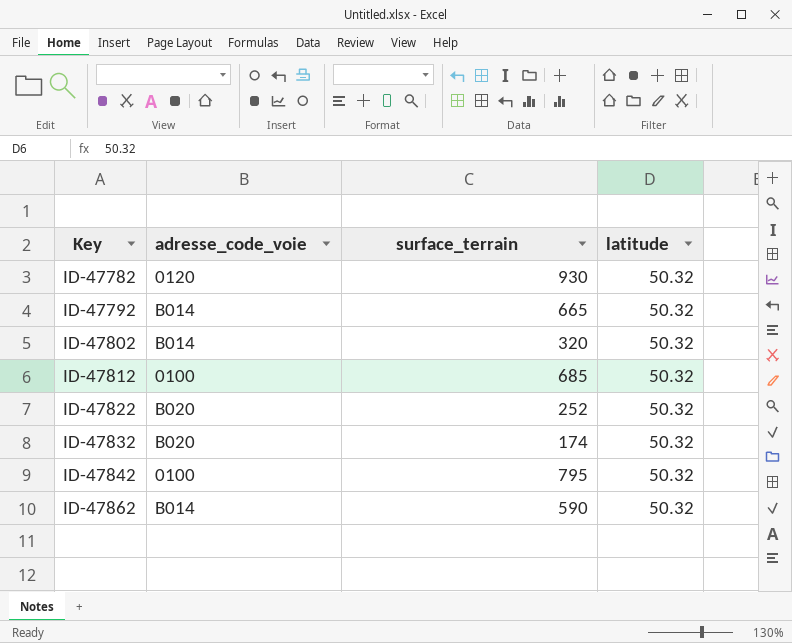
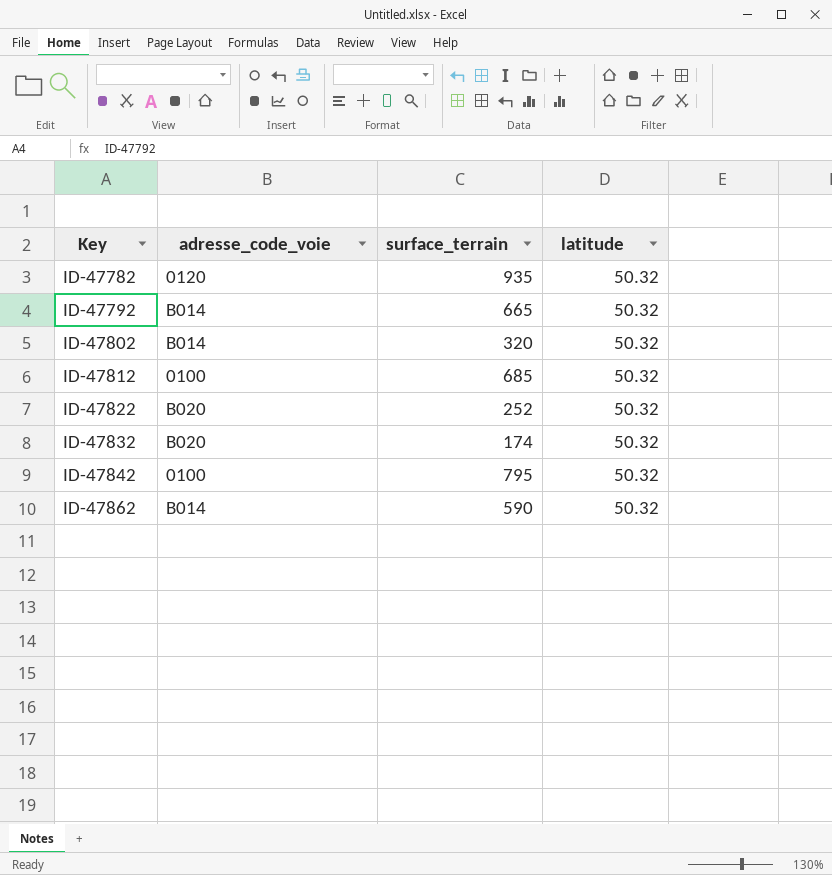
ID-47782 | surface_terrain: 930 -> 935

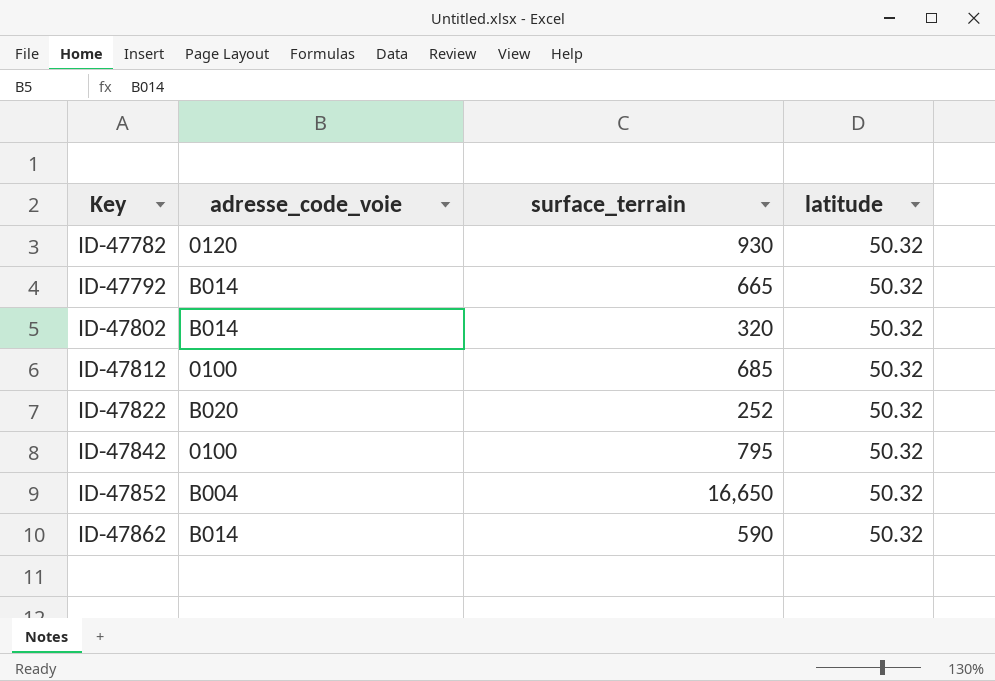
row ID-47832: B020 | 174 | 50.32 -> none
ID-47782 | surface_terrain: 935 -> 930
row ID-47852: none -> B004 | 16,650 | 50.32

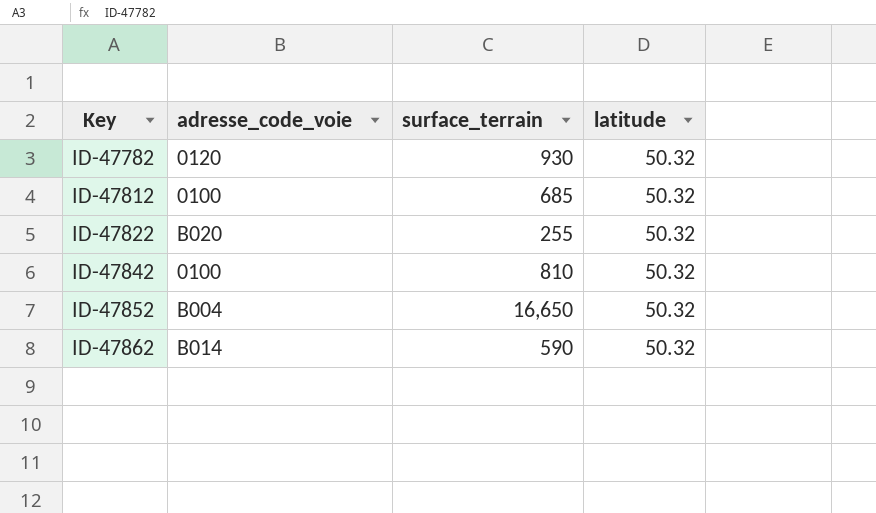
row ID-47792: B014 | 665 | 50.32 -> none
row ID-47802: B014 | 320 | 50.32 -> none
ID-47822 | surface_terrain: 252 -> 255
ID-47842 | surface_terrain: 795 -> 810

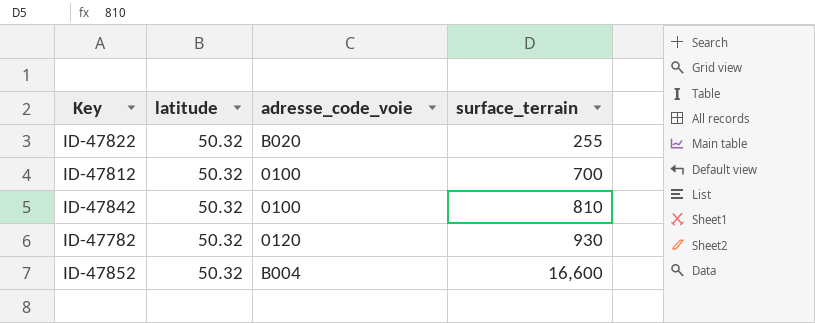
row order: Key ascending -> surface_terrain ascending
column latitude | position: 4 -> 2
row ID-47862: B014 | 590 | 50.32 -> none
ID-47812 | surface_terrain: 685 -> 700
ID-47852 | surface_terrain: 16,650 -> 16,600

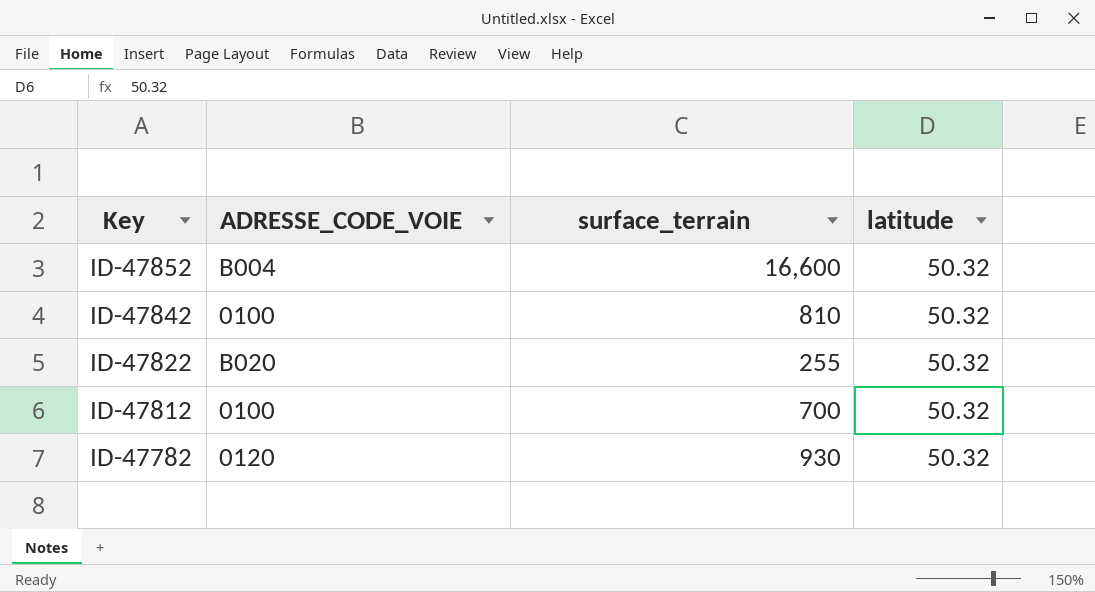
row order: surface_terrain ascending -> Key descending
column name: adresse_code_voie -> ADRESSE_CODE_VOIE
column latitude | position: 2 -> 4

